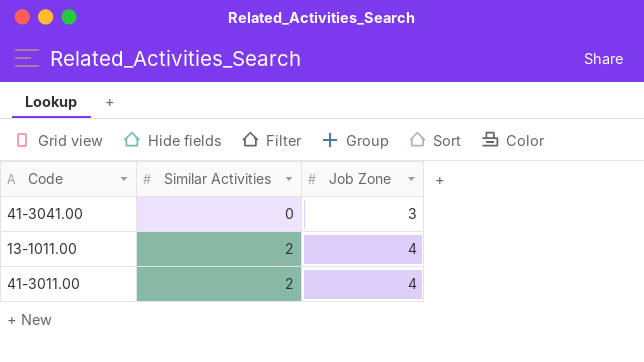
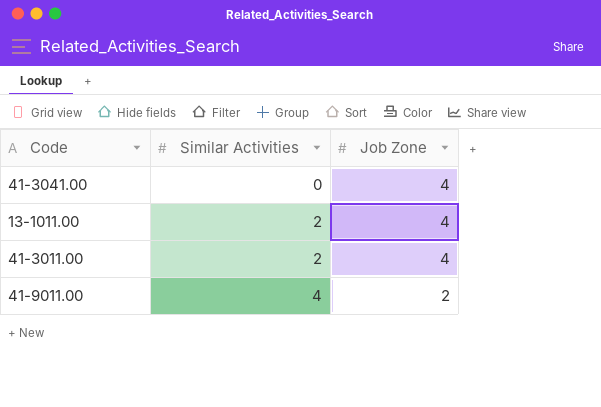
41-3041.00 | Job Zone: 3 -> 4
row 41-9011.00: none -> 4 | 2

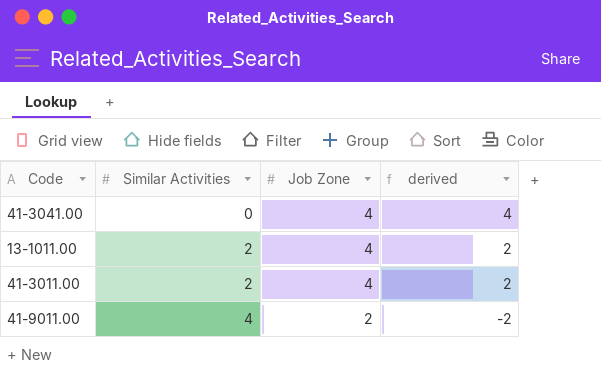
column derived | formula: none -> [Job Zone] - [Similar Activities]

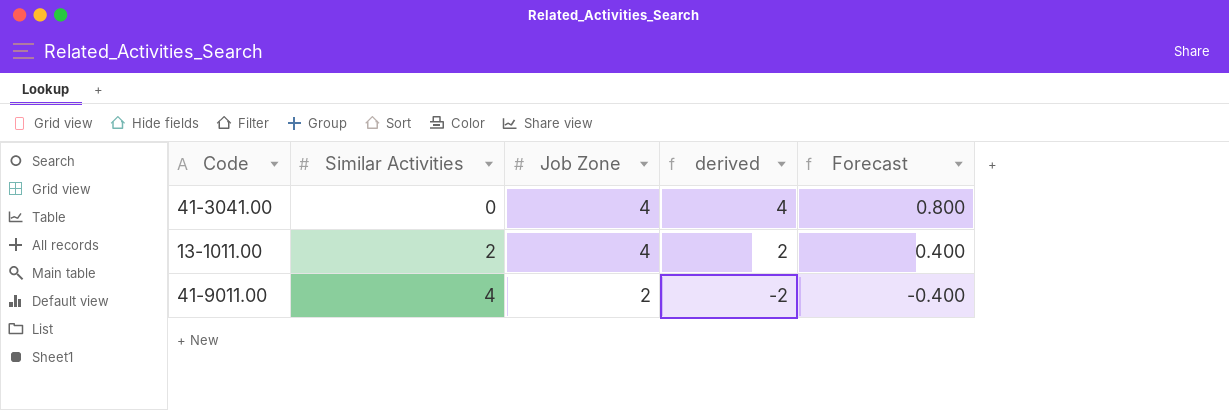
column Forecast | formula: none -> [derived] * 0.2
row 41-3011.00: 2 | 4 | 2 -> none

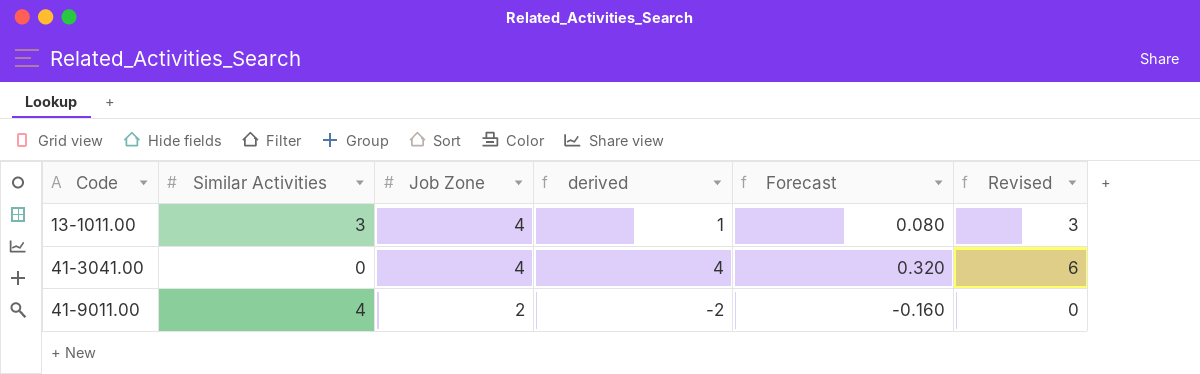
row order: Similar Activities ascending -> Code ascending
column Forecast | formula: [derived] * 0.2 -> [derived] * 0.08
column Revised | formula: none -> [derived] + 2
13-1011.00 | Similar Activities: 2 -> 3
13-1011.00 | derived: 2 -> 1

